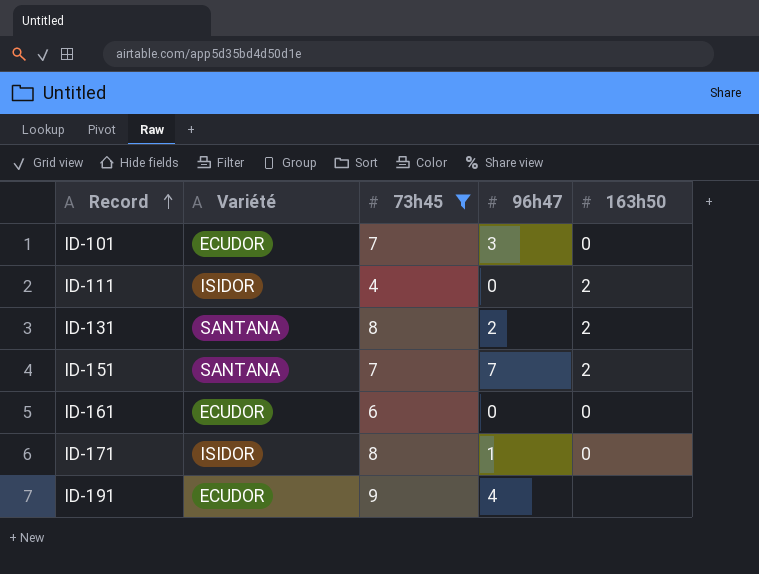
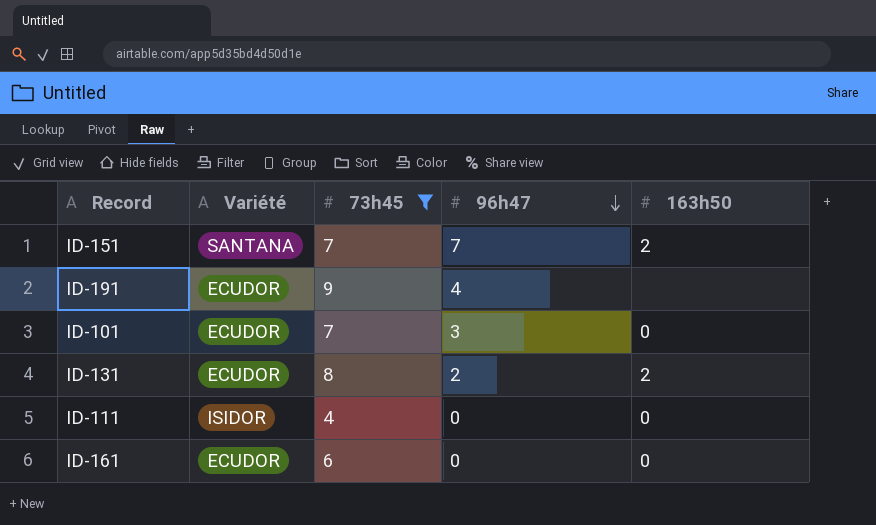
row order: Record ascending -> 96h47 descending
row ID-171: ISIDOR | 8 | 1 | 0 -> none
ID-131 | Variété: SANTANA -> ECUDOR
ID-111 | 163h50: 2 -> 0

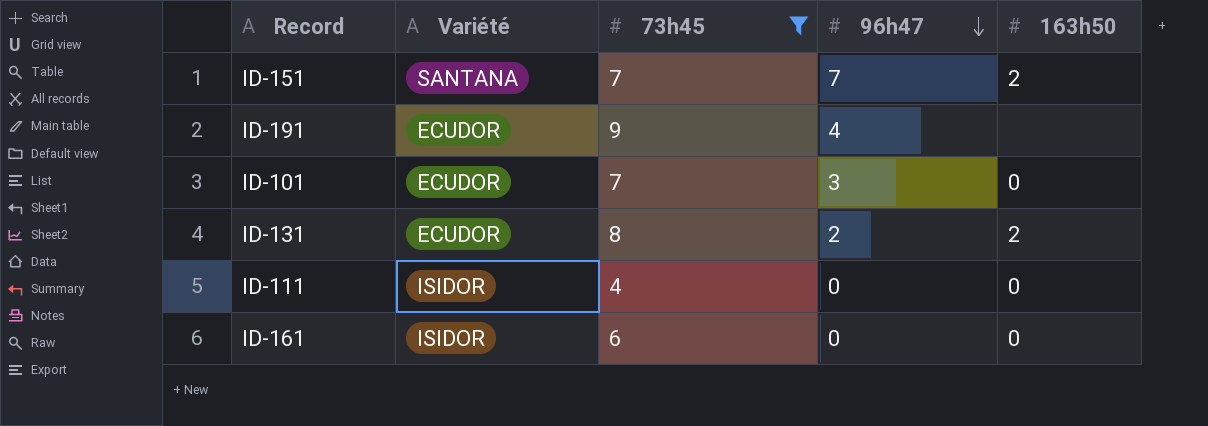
ID-161 | Variété: ECUDOR -> ISIDOR

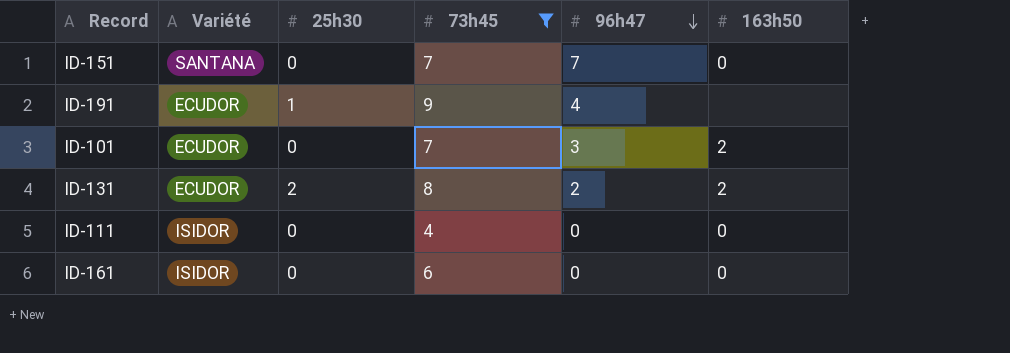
column 25h30 | position: none -> 3
ID-151 | 163h50: 2 -> 0
ID-101 | 163h50: 0 -> 2

